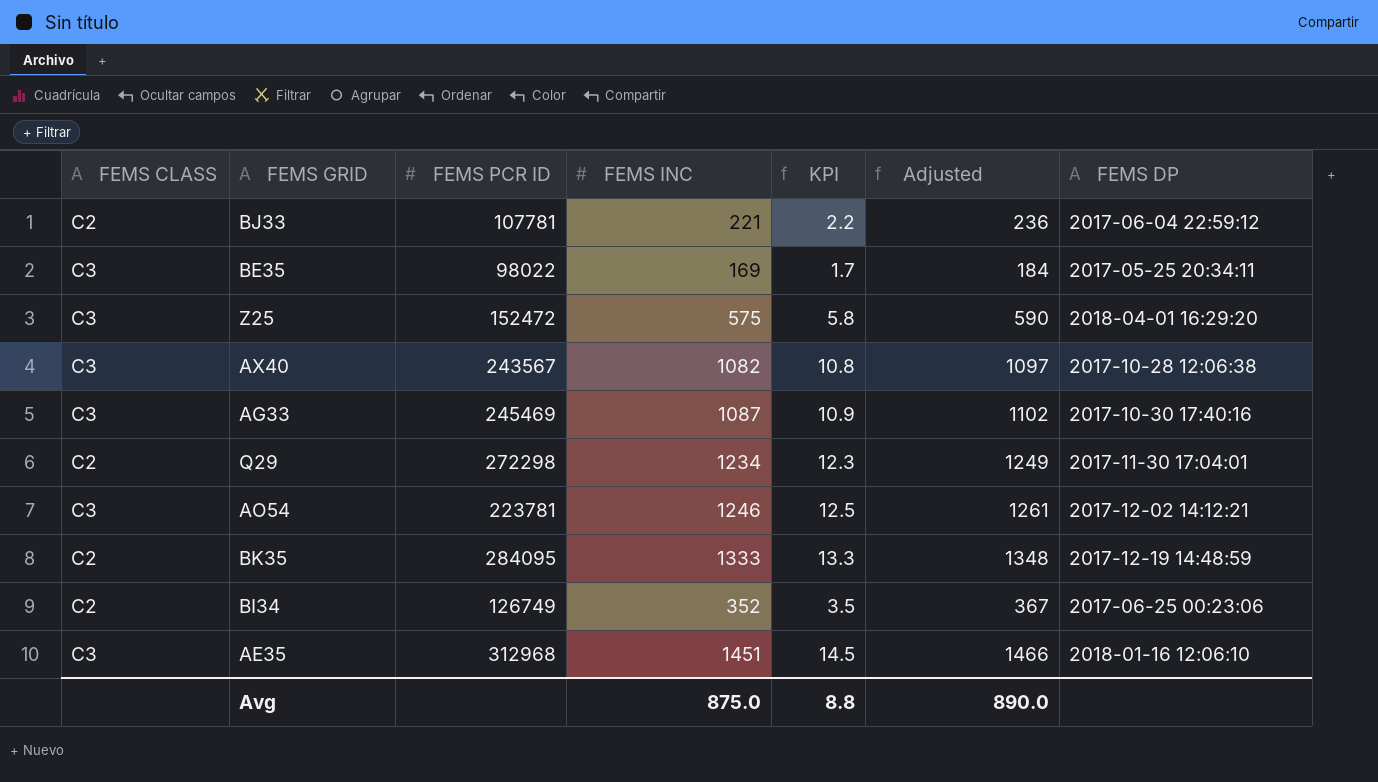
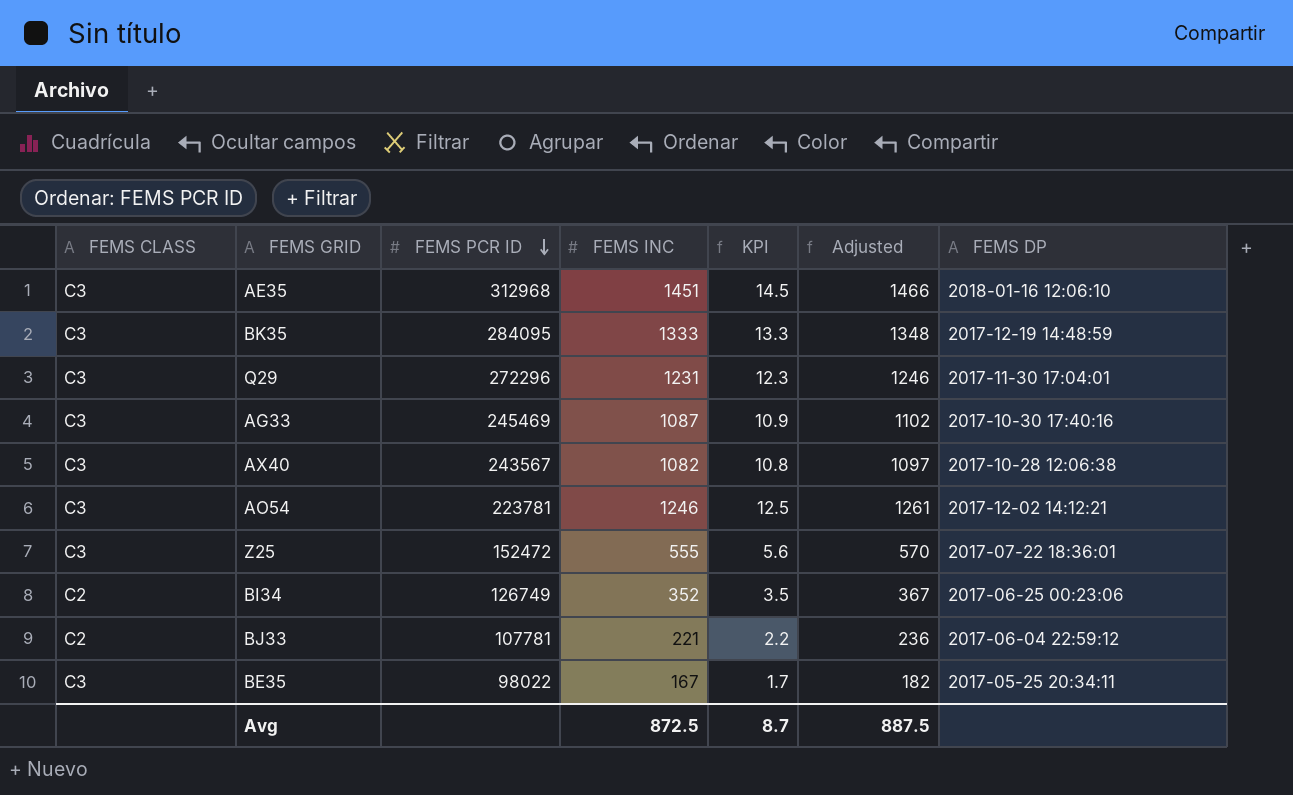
row order: none -> FEMS PCR ID descending
BK35 | FEMS CLASS: C2 -> C3
Q29 | FEMS CLASS: C2 -> C3
Q29 | FEMS PCR ID: 272298 -> 272296
Q29 | FEMS INC: 1234 -> 1231
Q29 | Adjusted: 1249 -> 1246
Z25 | FEMS INC: 575 -> 555
Z25 | KPI: 5.8 -> 5.6
Z25 | Adjusted: 590 -> 570
Z25 | FEMS DP: 2018-04-01 16:29:20 -> 2017-07-22 18:36:01
BE35 | FEMS INC: 169 -> 167
BE35 | Adjusted: 184 -> 182
Avg | FEMS INC: 875.0 -> 872.5
Avg | KPI: 8.8 -> 8.7
Avg | Adjusted: 890.0 -> 887.5

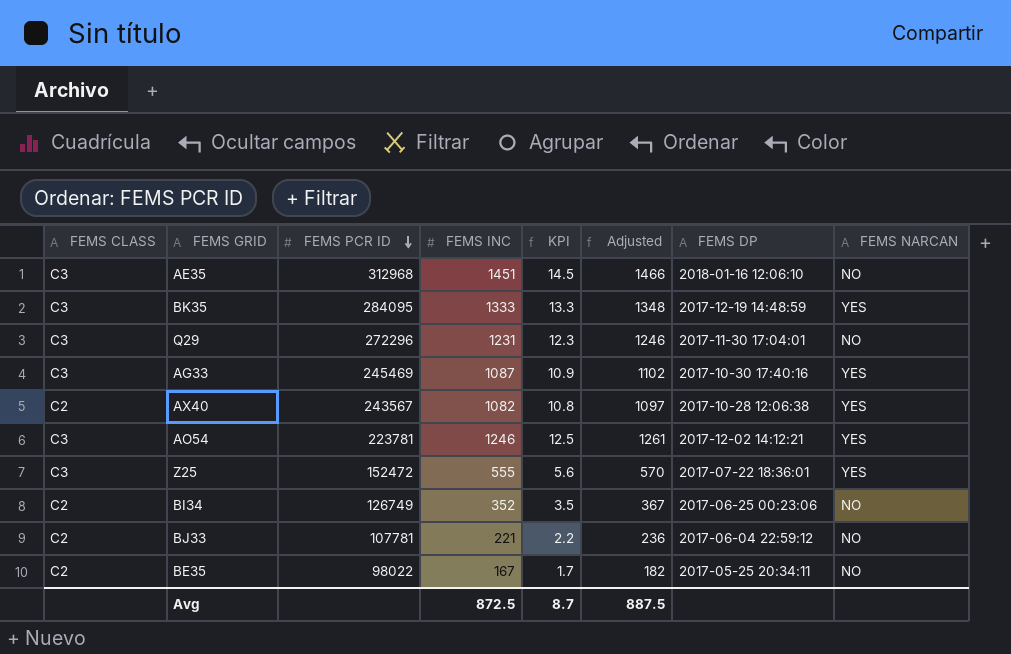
column FEMS NARCAN | position: none -> 8
AX40 | FEMS CLASS: C3 -> C2
BE35 | FEMS CLASS: C3 -> C2

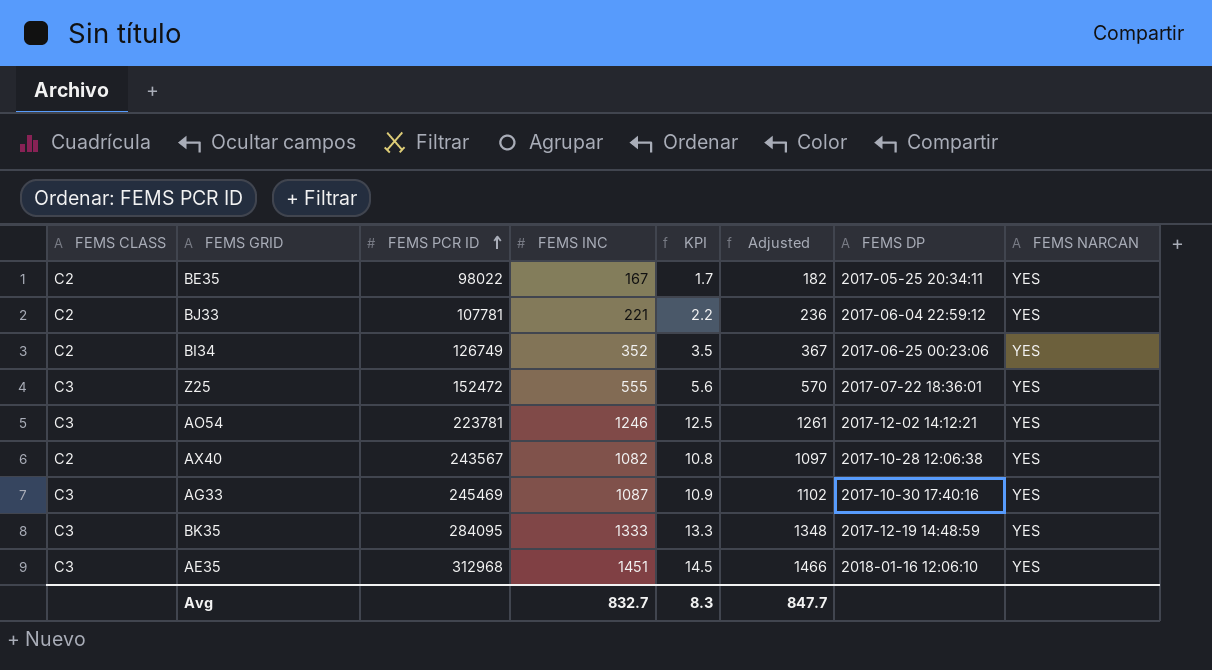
row order: FEMS PCR ID descending -> FEMS PCR ID ascending
row Q29: C3 | 272296 | 1231 | 12.3 | 1246 | 2017-11-30 17:04:01 | NO -> none
BE35 | FEMS NARCAN: NO -> YES
BJ33 | FEMS NARCAN: NO -> YES
BI34 | FEMS NARCAN: NO -> YES
AE35 | FEMS NARCAN: NO -> YES
Avg | FEMS INC: 872.5 -> 832.7
Avg | KPI: 8.7 -> 8.3
Avg | Adjusted: 887.5 -> 847.7

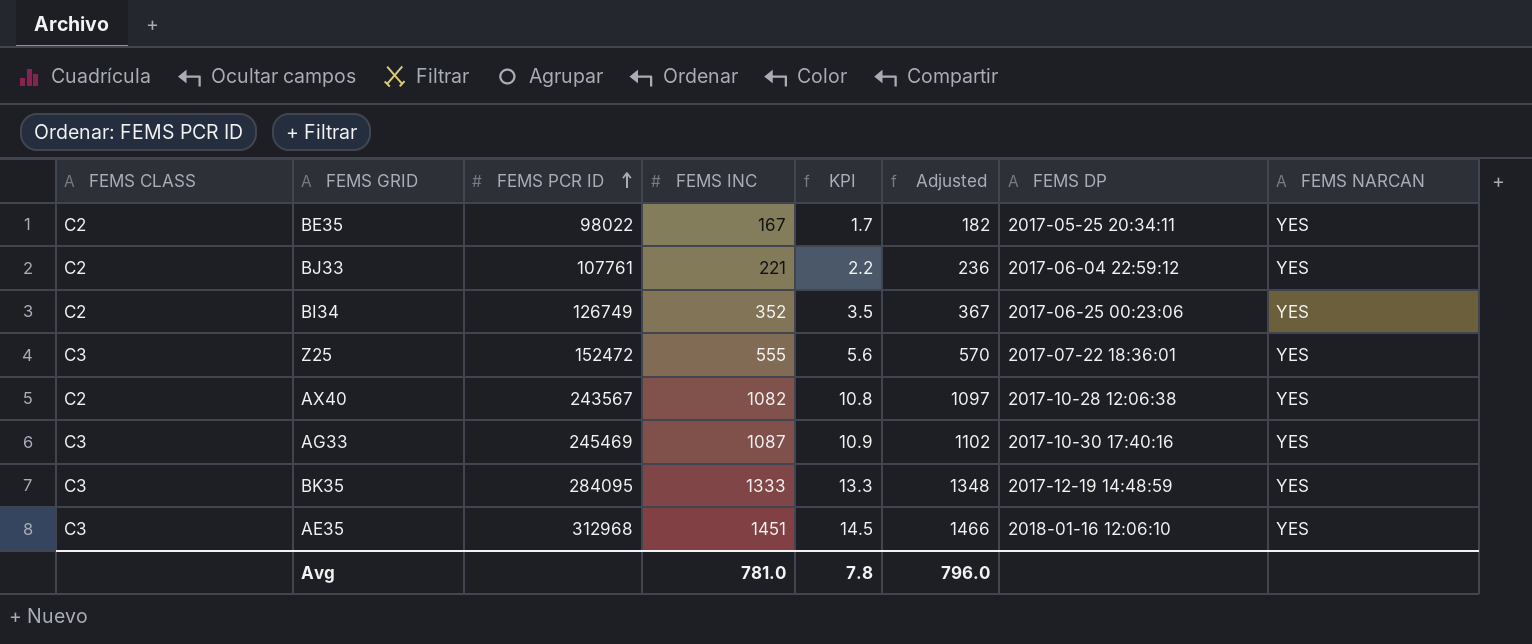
row AO54: C3 | 223781 | 1246 | 12.5 | 1261 | 2017-12-02 14:12:21 | YES -> none
BJ33 | FEMS PCR ID: 107781 -> 107761
Avg | FEMS INC: 832.7 -> 781.0
Avg | KPI: 8.3 -> 7.8
Avg | Adjusted: 847.7 -> 796.0

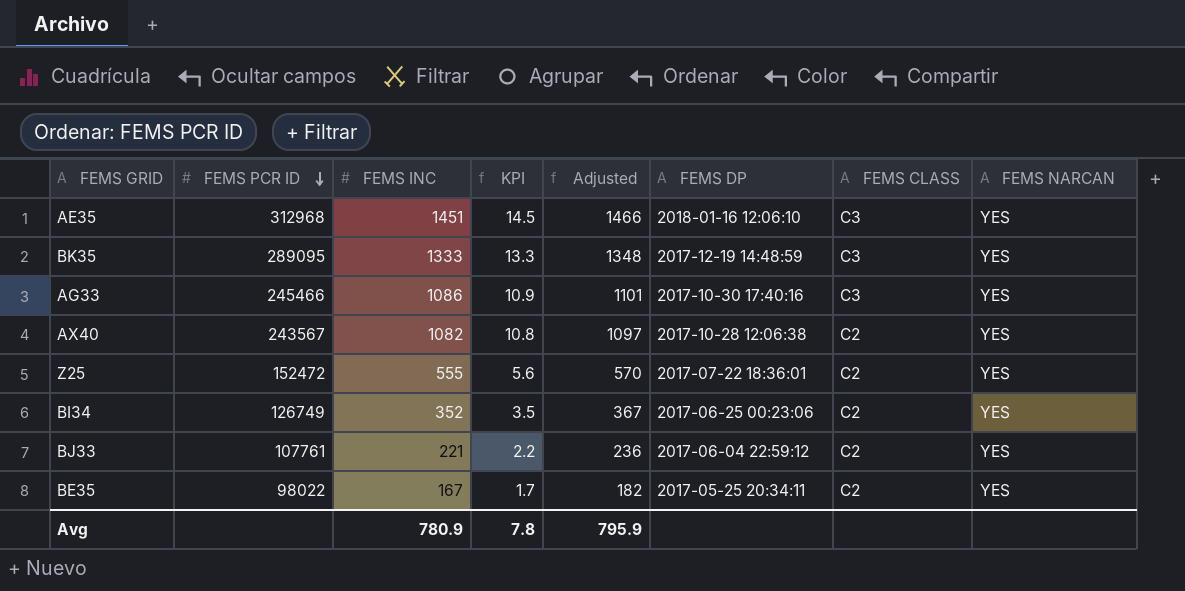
row order: FEMS PCR ID ascending -> FEMS PCR ID descending
column FEMS CLASS | position: 1 -> 7
BK35 | FEMS PCR ID: 284095 -> 289095
AG33 | FEMS PCR ID: 245469 -> 245466
AG33 | FEMS INC: 1087 -> 1086
AG33 | Adjusted: 1102 -> 1101
Z25 | FEMS CLASS: C3 -> C2
Avg | FEMS INC: 781.0 -> 780.9
Avg | Adjusted: 796.0 -> 795.9

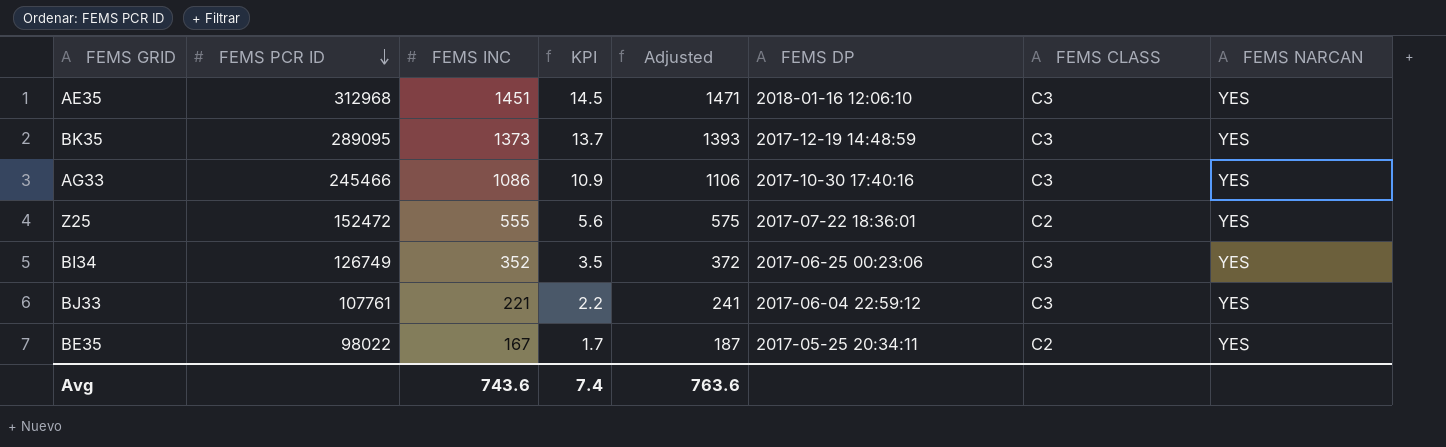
column Adjusted | formula: [FEMS INC] + 15 -> [FEMS INC] + 20
row AX40: 243567 | 1082 | 10.8 | 1097 | 2017-10-28 12:06:38 | C2 | YES -> none
BK35 | FEMS INC: 1333 -> 1373
BK35 | KPI: 13.3 -> 13.7
BI34 | FEMS CLASS: C2 -> C3
BJ33 | FEMS CLASS: C2 -> C3
Avg | FEMS INC: 780.9 -> 743.6
Avg | KPI: 7.8 -> 7.4
Avg | Adjusted: 795.9 -> 763.6

